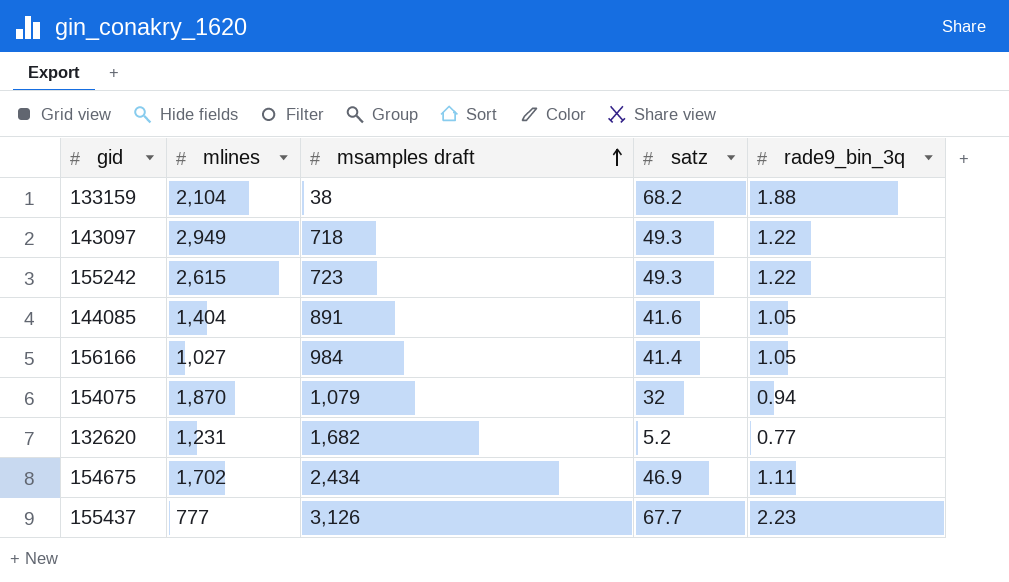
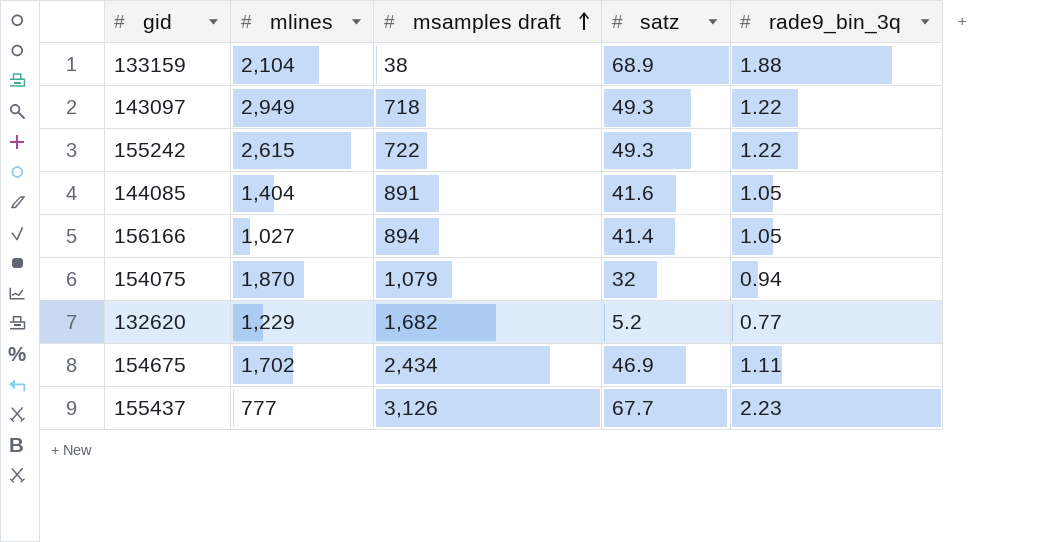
133159 | satz: 68.2 -> 68.9
155242 | msamples draft: 723 -> 722
156166 | msamples draft: 984 -> 894
132620 | mlines: 1,231 -> 1,229

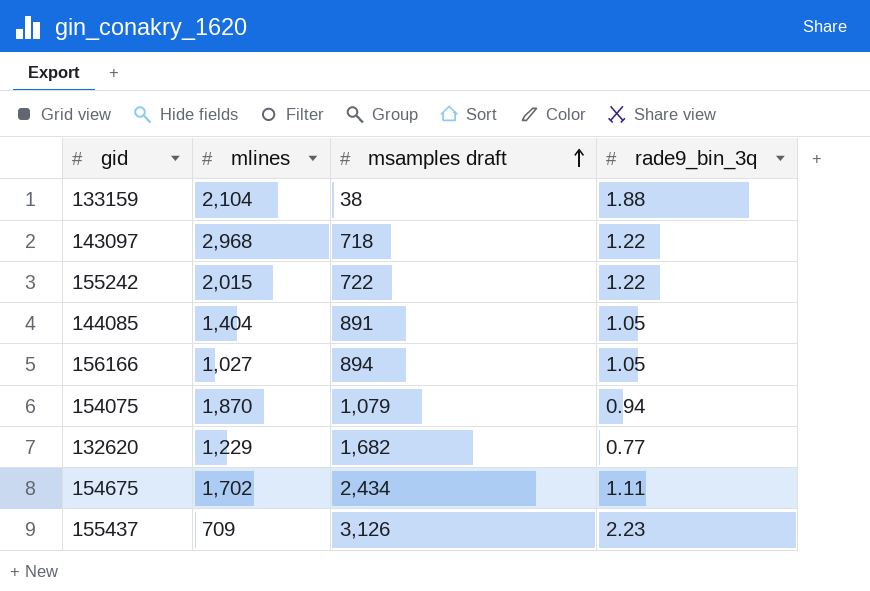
column satz | position: 4 -> none
143097 | mlines: 2,949 -> 2,968
155242 | mlines: 2,615 -> 2,015
155437 | mlines: 777 -> 709

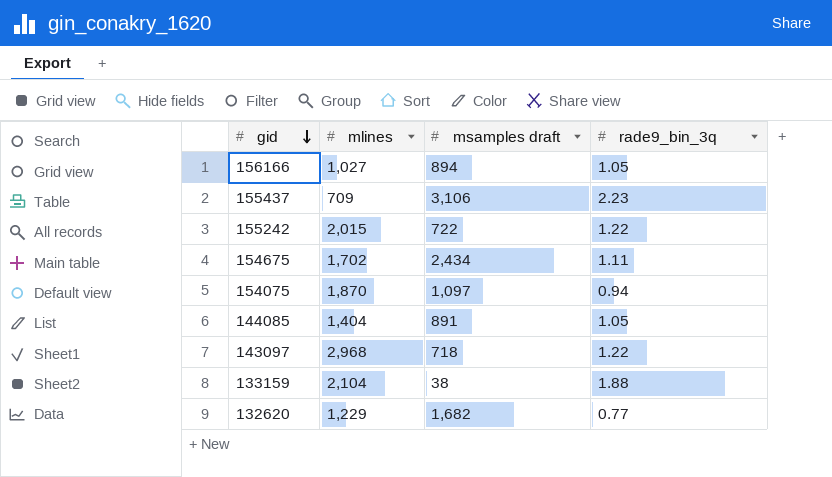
row order: msamples draft ascending -> gid descending
155437 | msamples draft: 3,126 -> 3,106
154075 | msamples draft: 1,079 -> 1,097

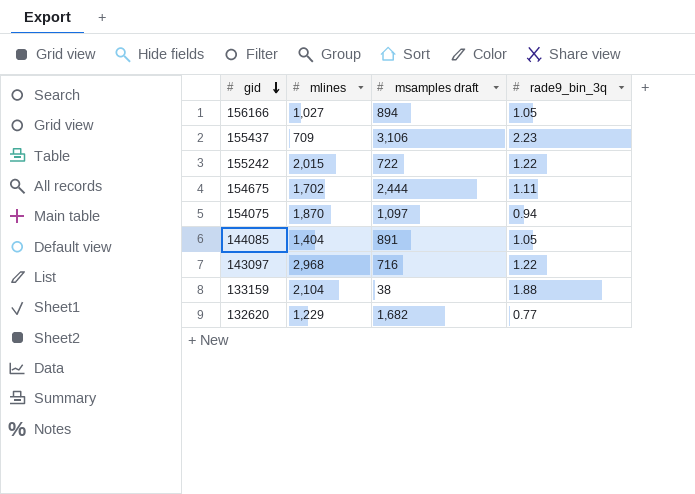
154675 | msamples draft: 2,434 -> 2,444
143097 | msamples draft: 718 -> 716

